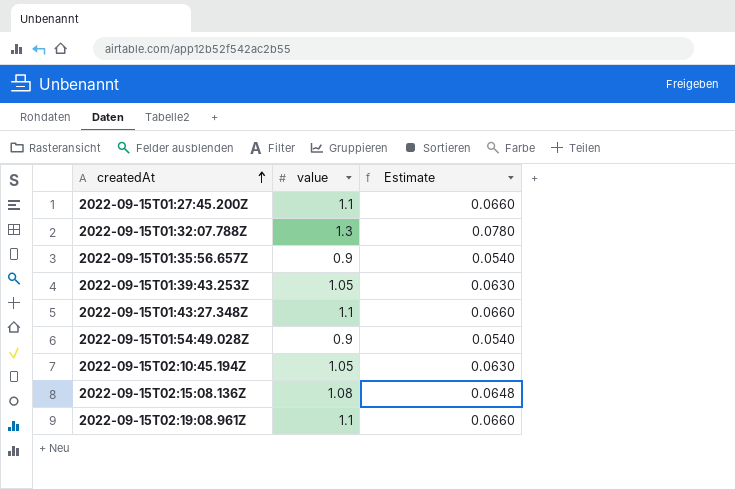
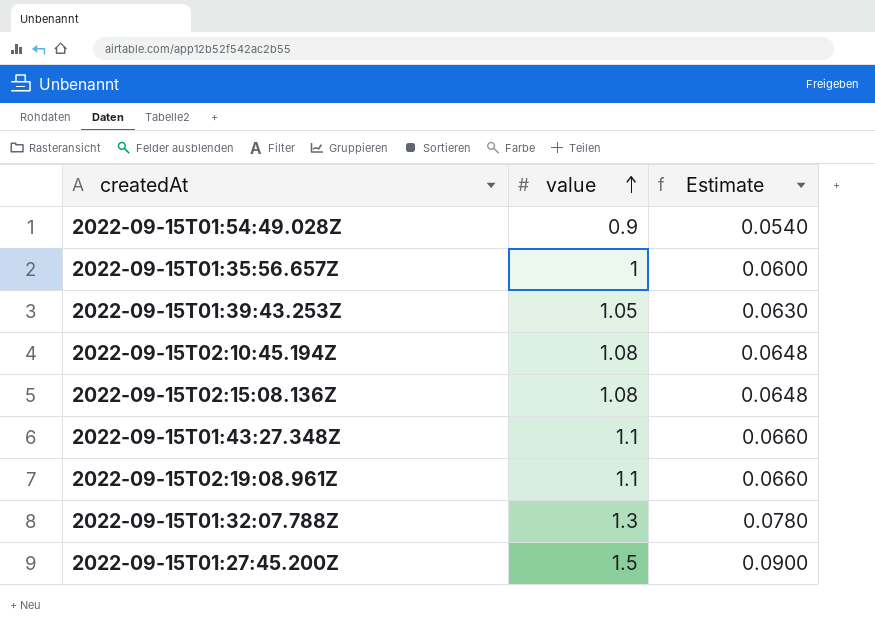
row order: createdAt ascending -> value ascending
2022-09-15T01:35:56.657Z | value: 0.9 -> 1
2022-09-15T01:35:56.657Z | Estimate: 0.0540 -> 0.0600
2022-09-15T02:10:45.194Z | value: 1.05 -> 1.08
2022-09-15T02:10:45.194Z | Estimate: 0.0630 -> 0.0648
2022-09-15T01:27:45.200Z | value: 1.1 -> 1.5
2022-09-15T01:27:45.200Z | Estimate: 0.0660 -> 0.0900

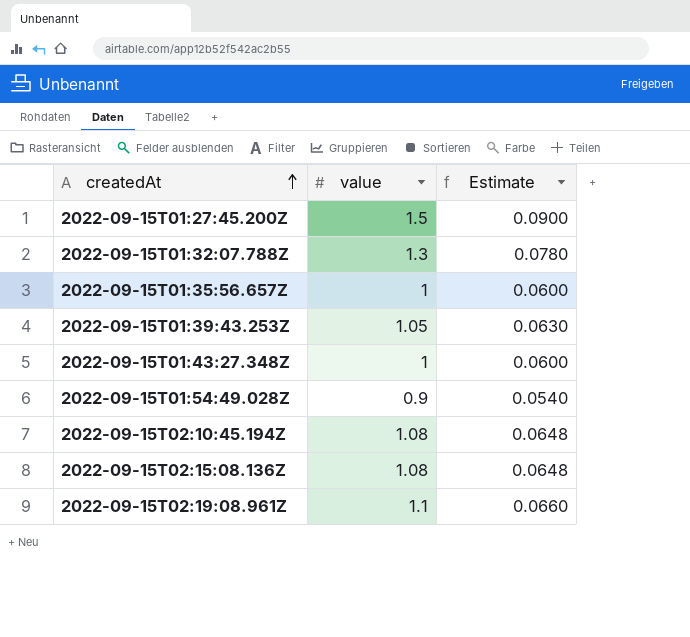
row order: value ascending -> createdAt ascending
2022-09-15T01:43:27.348Z | value: 1.1 -> 1
2022-09-15T01:43:27.348Z | Estimate: 0.0660 -> 0.0600

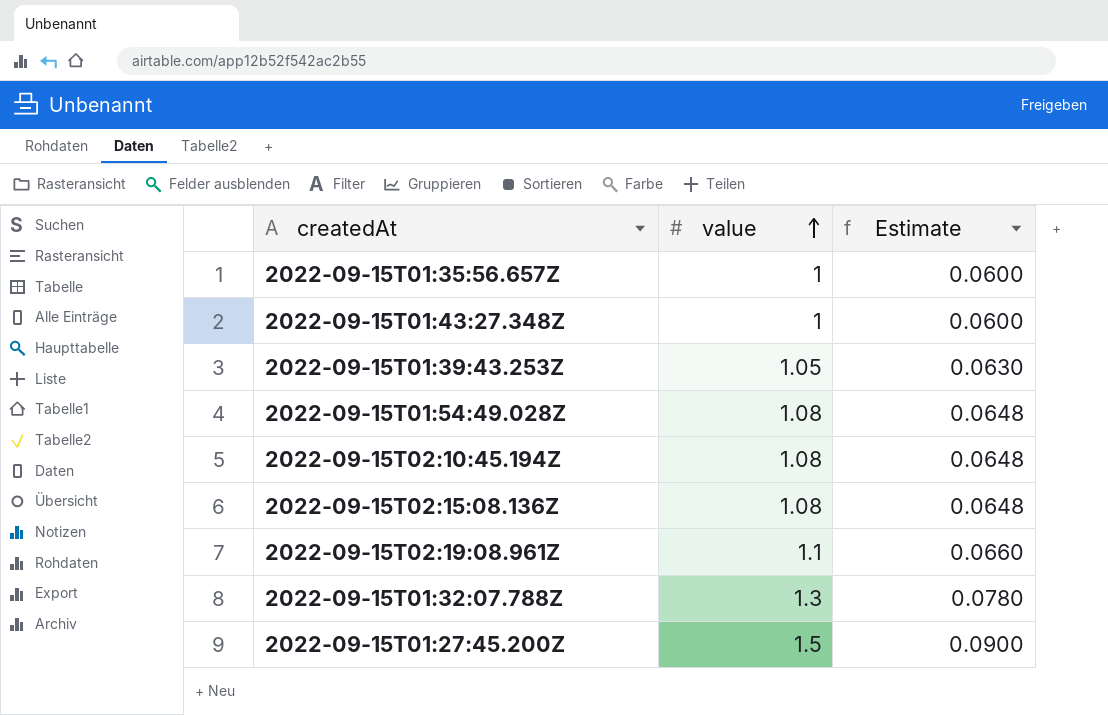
row order: createdAt ascending -> value ascending
2022-09-15T01:54:49.028Z | value: 0.9 -> 1.08
2022-09-15T01:54:49.028Z | Estimate: 0.0540 -> 0.0648

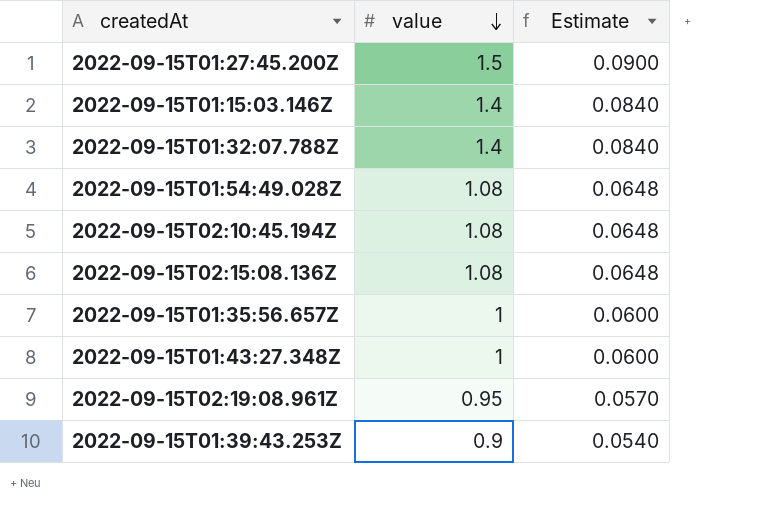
row order: value ascending -> value descending
row 2022-09-15T01:15:03.146Z: none -> 1.4 | 0.0840
2022-09-15T01:32:07.788Z | value: 1.3 -> 1.4
2022-09-15T01:32:07.788Z | Estimate: 0.0780 -> 0.0840
2022-09-15T02:19:08.961Z | value: 1.1 -> 0.95
2022-09-15T02:19:08.961Z | Estimate: 0.0660 -> 0.0570
2022-09-15T01:39:43.253Z | value: 1.05 -> 0.9
2022-09-15T01:39:43.253Z | Estimate: 0.0630 -> 0.0540

